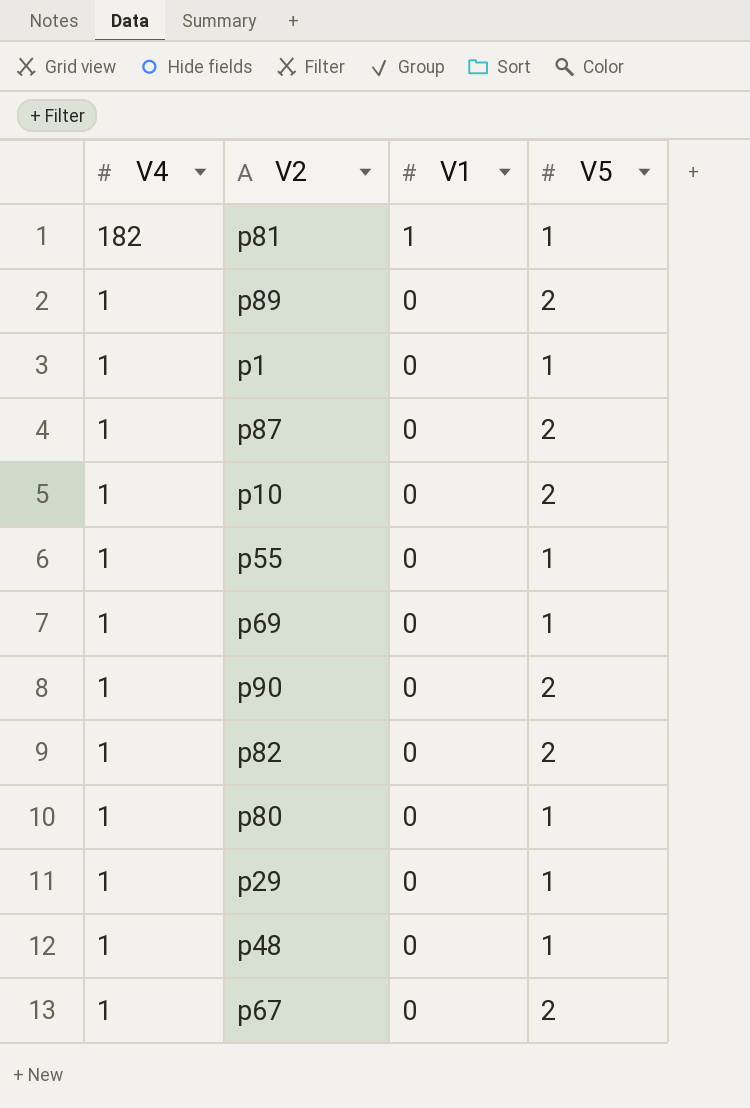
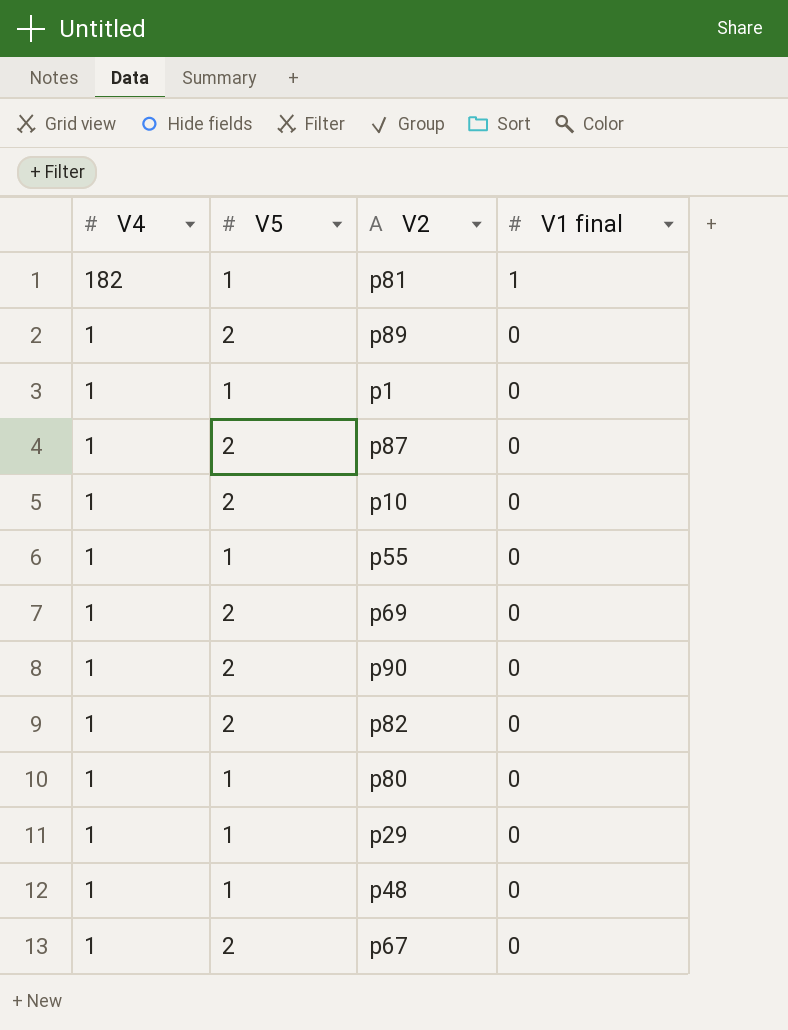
column V5 | position: 4 -> 2
column name: V1 -> V1 final
p69 | V5: 1 -> 2

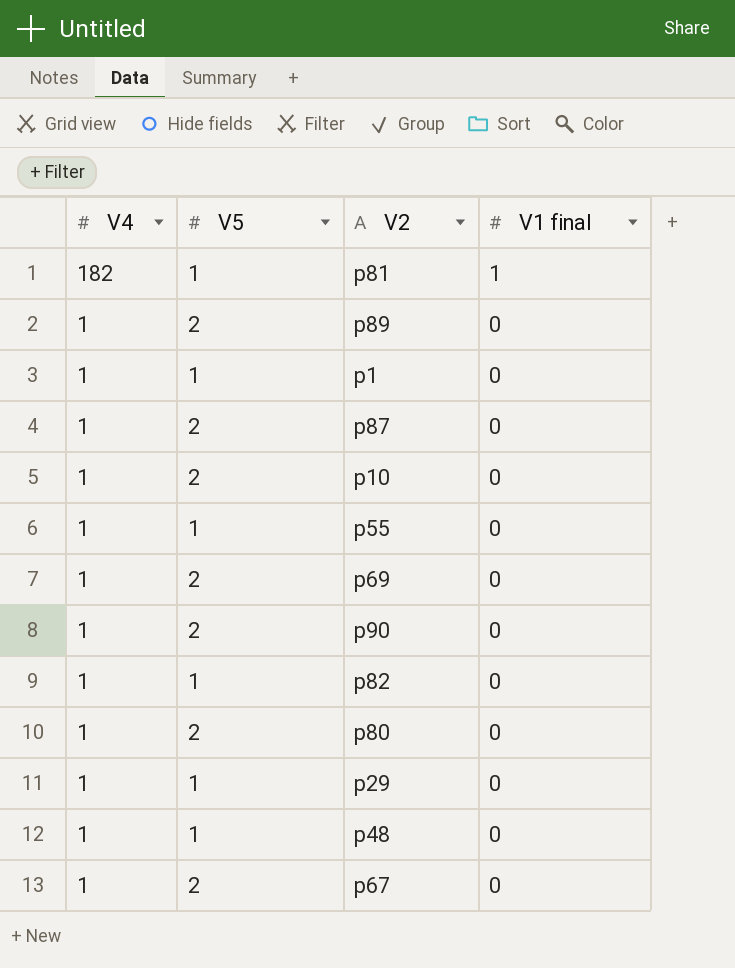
p82 | V5: 2 -> 1
p80 | V5: 1 -> 2

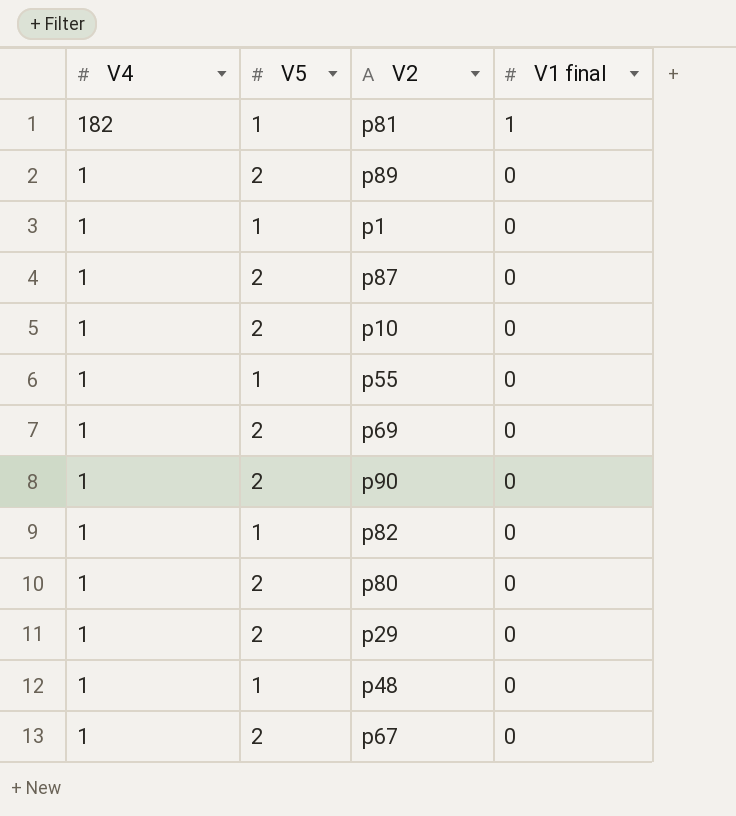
p29 | V5: 1 -> 2

